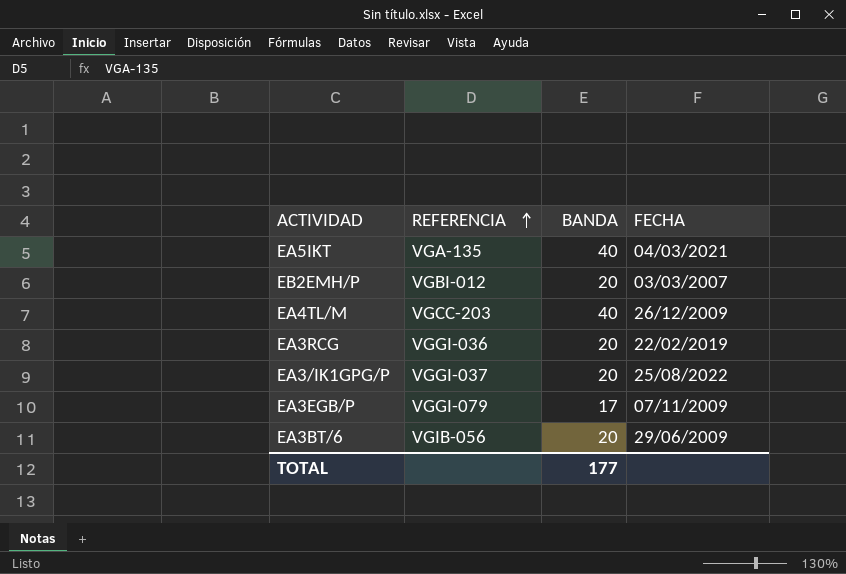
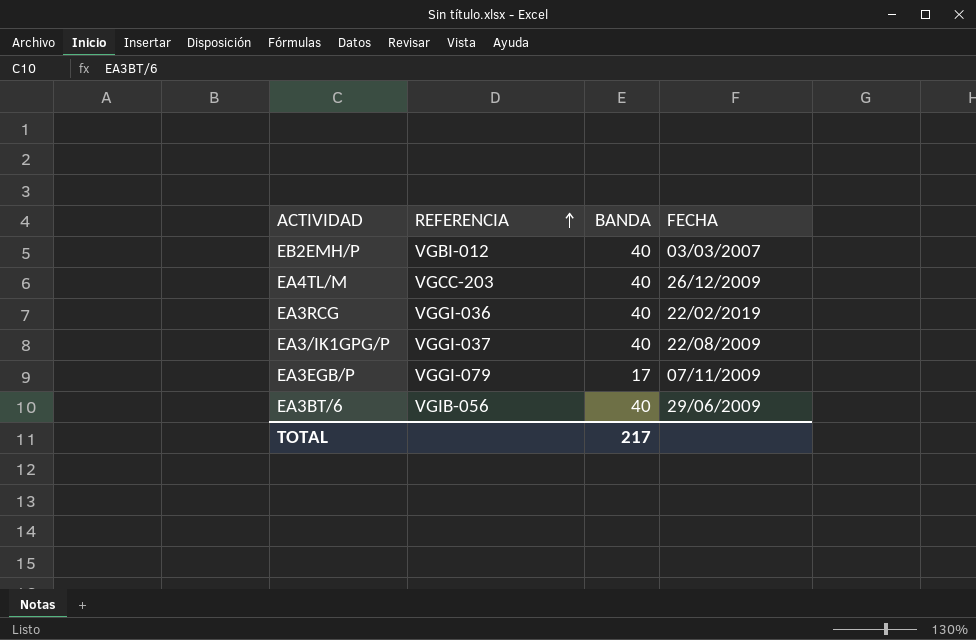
row EA5IKT: VGA-135 | 40 | 04/03/2021 -> none
EB2EMH/P | BANDA: 20 -> 40
EA3RCG | BANDA: 20 -> 40
EA3/IK1GPG/P | BANDA: 20 -> 40
EA3/IK1GPG/P | FECHA: 25/08/2022 -> 22/08/2009
EA3BT/6 | BANDA: 20 -> 40
TOTAL | BANDA: 177 -> 217

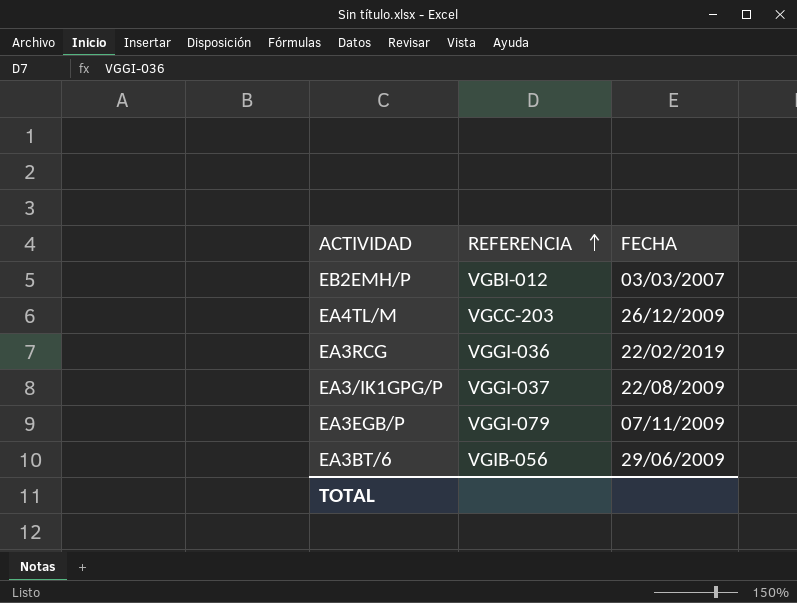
column BANDA | position: 3 -> none

